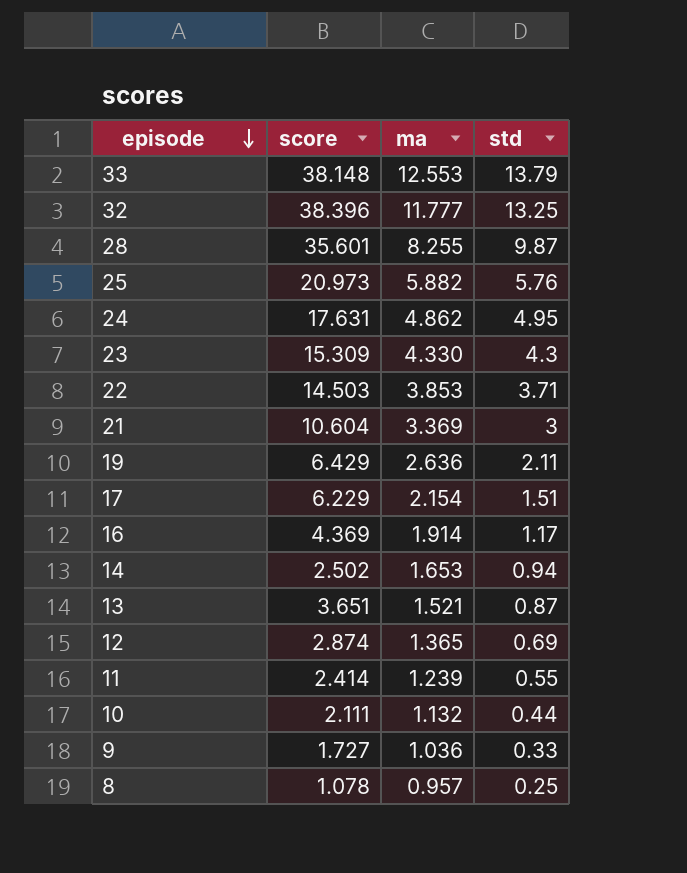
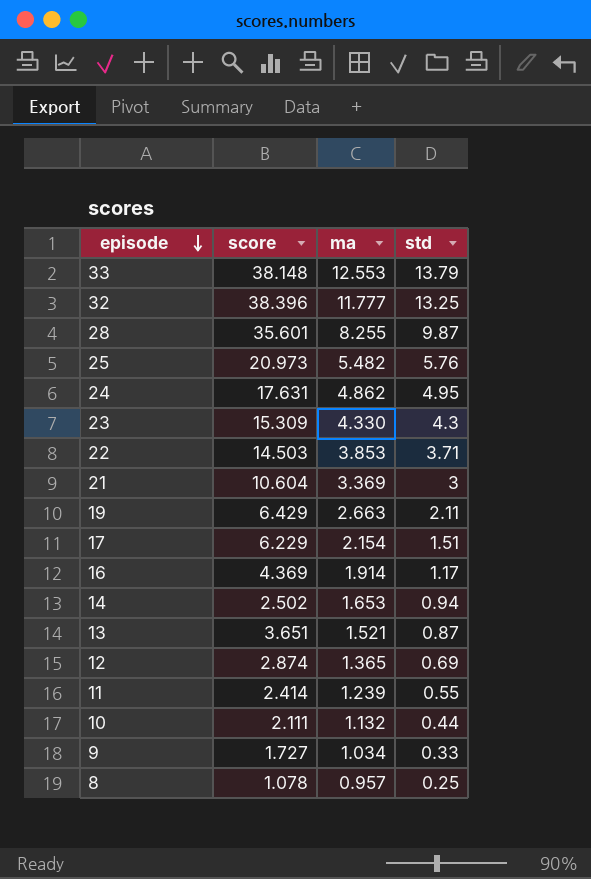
25 | ma: 5.882 -> 5.482
19 | ma: 2.636 -> 2.663
9 | ma: 1.036 -> 1.034

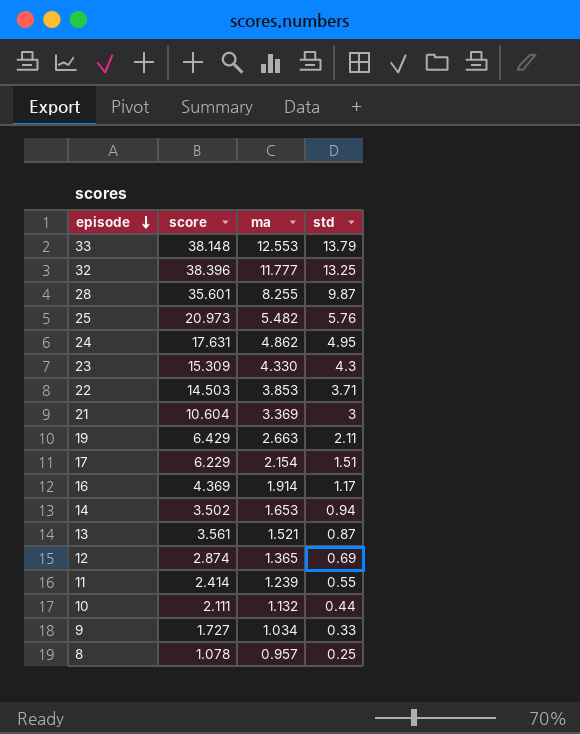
14 | score: 2.502 -> 3.502
13 | score: 3.651 -> 3.561

